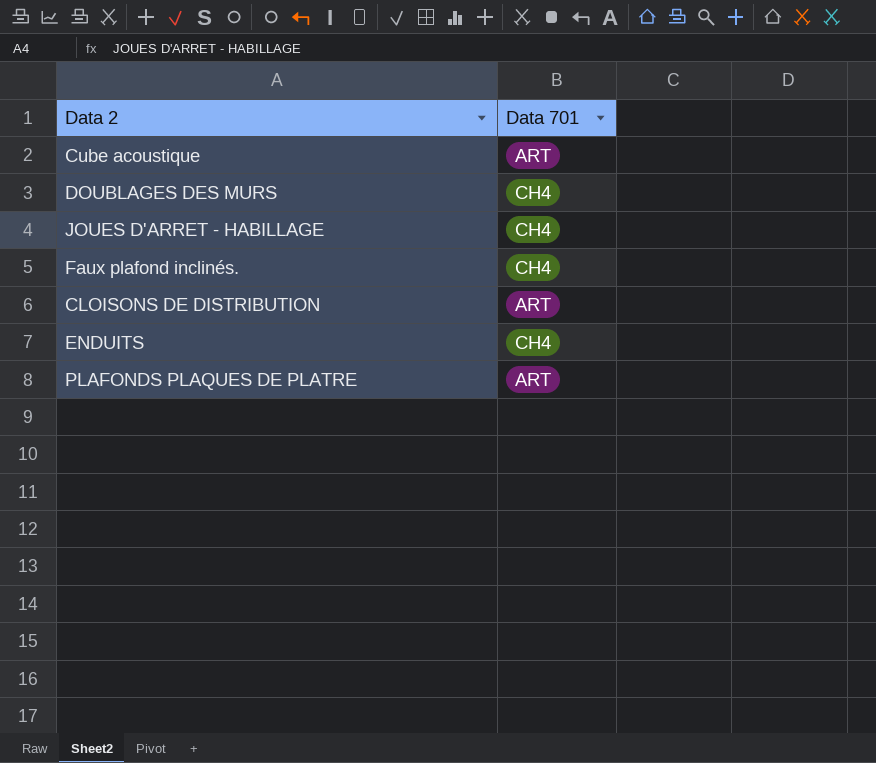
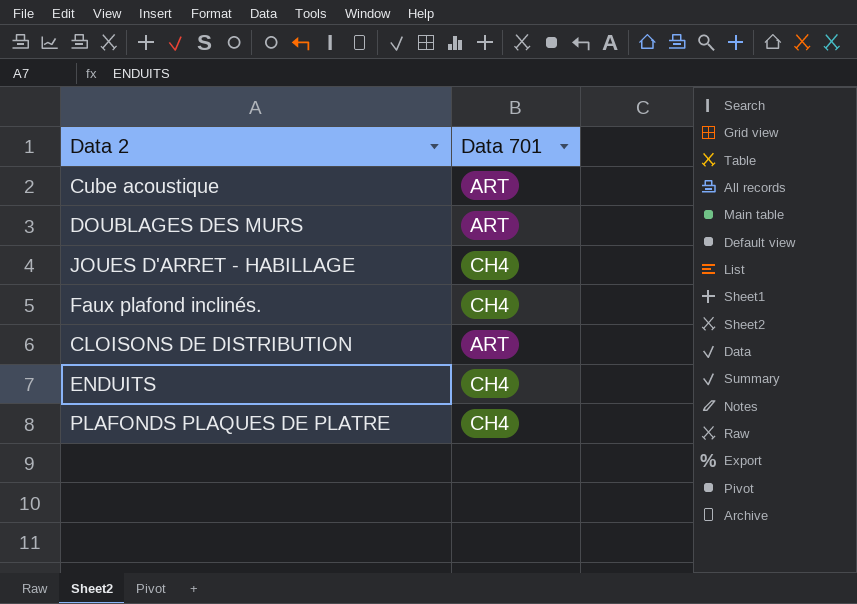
DOUBLAGES DES MURS | Data 701: CH4 -> ART
PLAFONDS PLAQUES DE PLATRE | Data 701: ART -> CH4

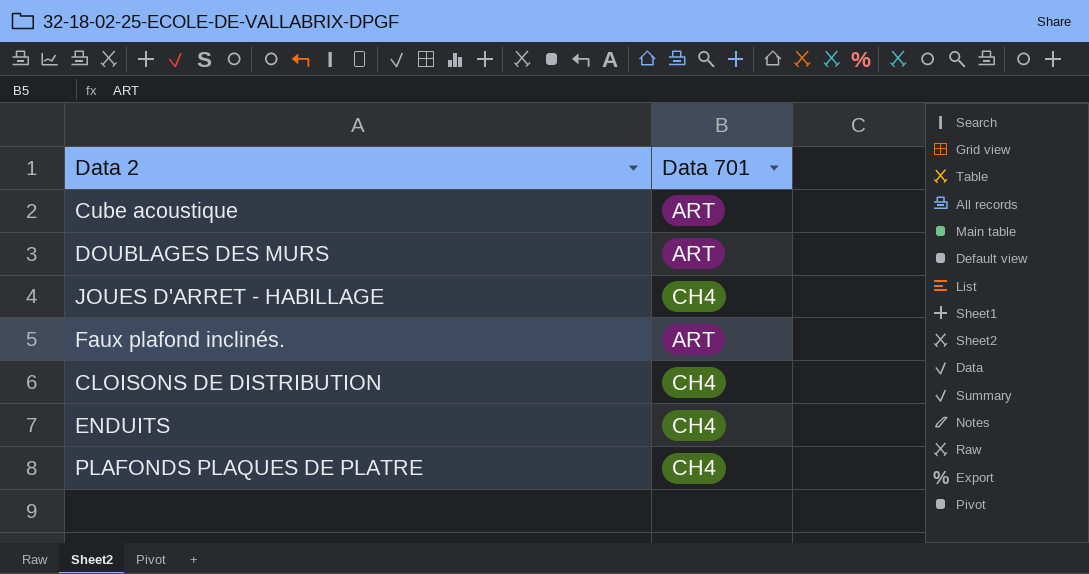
Faux plafond inclinés. | Data 701: CH4 -> ART
CLOISONS DE DISTRIBUTION | Data 701: ART -> CH4

